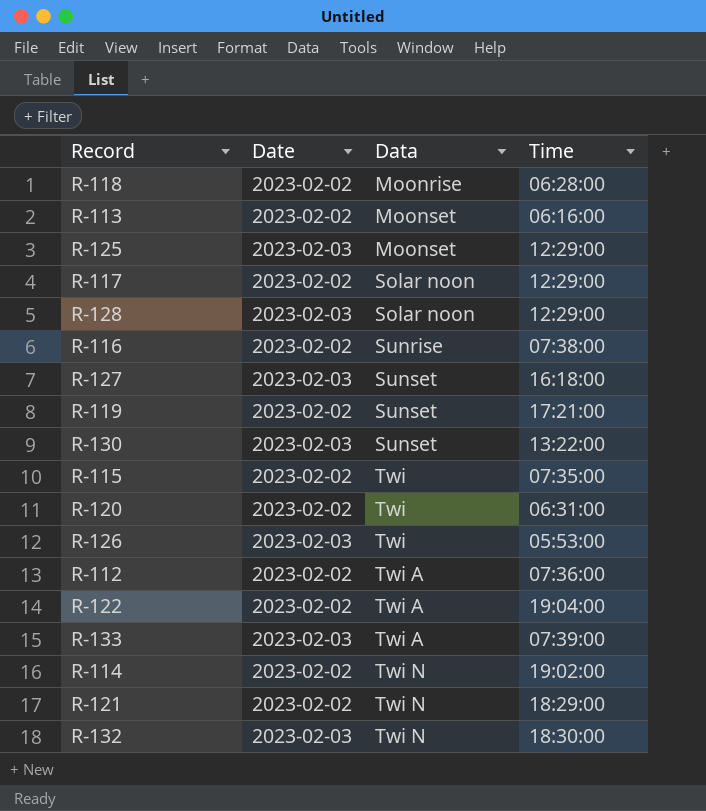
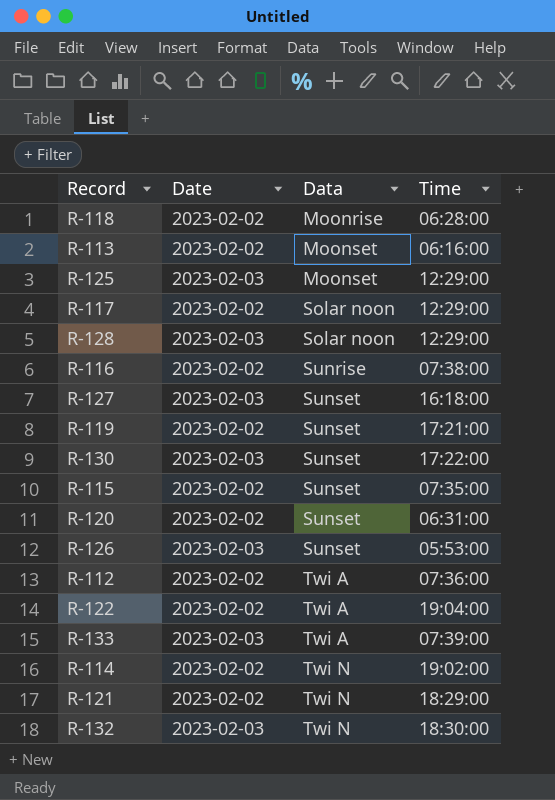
R-130 | Time: 13:22:00 -> 17:22:00
R-115 | Data: Twi -> Sunset
R-120 | Data: Twi -> Sunset
R-126 | Data: Twi -> Sunset

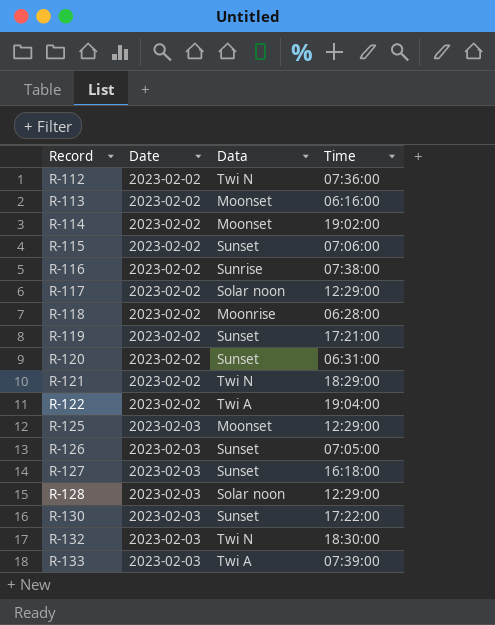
row order: Data ascending -> Record ascending
R-112 | Data: Twi A -> Twi N
R-114 | Data: Twi N -> Moonset
R-115 | Time: 07:35:00 -> 07:06:00
R-126 | Time: 05:53:00 -> 07:05:00

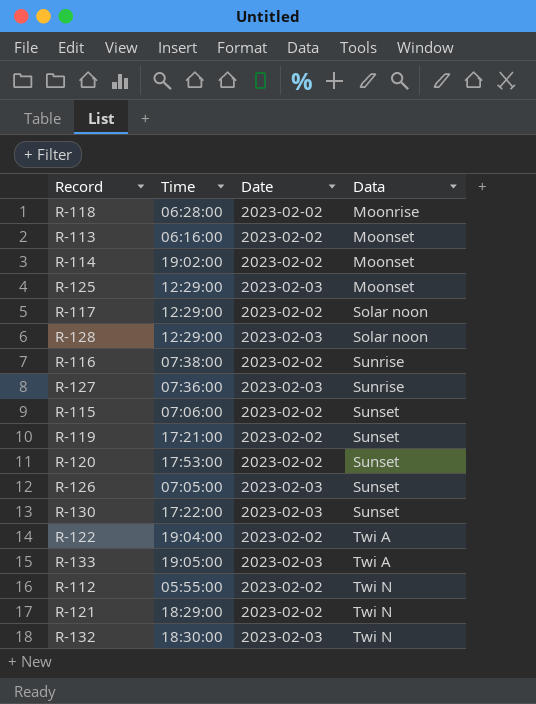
row order: Record ascending -> Data ascending
column Time | position: 4 -> 2
R-127 | Time: 16:18:00 -> 07:36:00
R-127 | Data: Sunset -> Sunrise
R-120 | Time: 06:31:00 -> 17:53:00
R-133 | Time: 07:39:00 -> 19:05:00
R-112 | Time: 07:36:00 -> 05:55:00

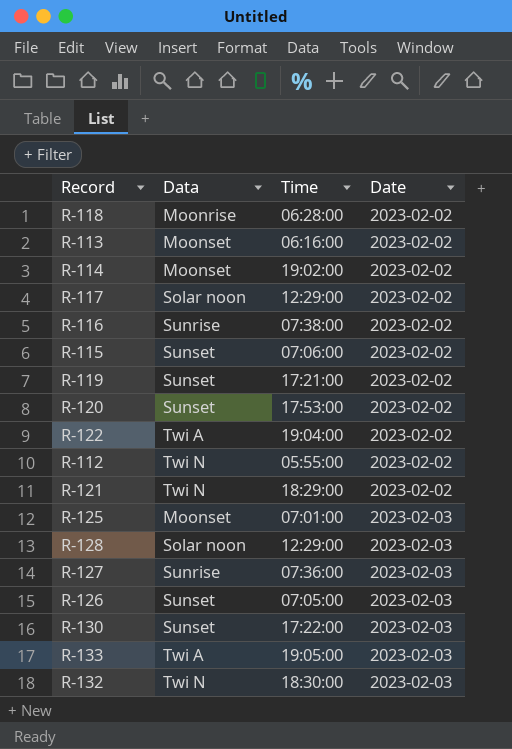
row order: Data ascending -> Date ascending
column Data | position: 4 -> 2
R-125 | Time: 12:29:00 -> 07:01:00

